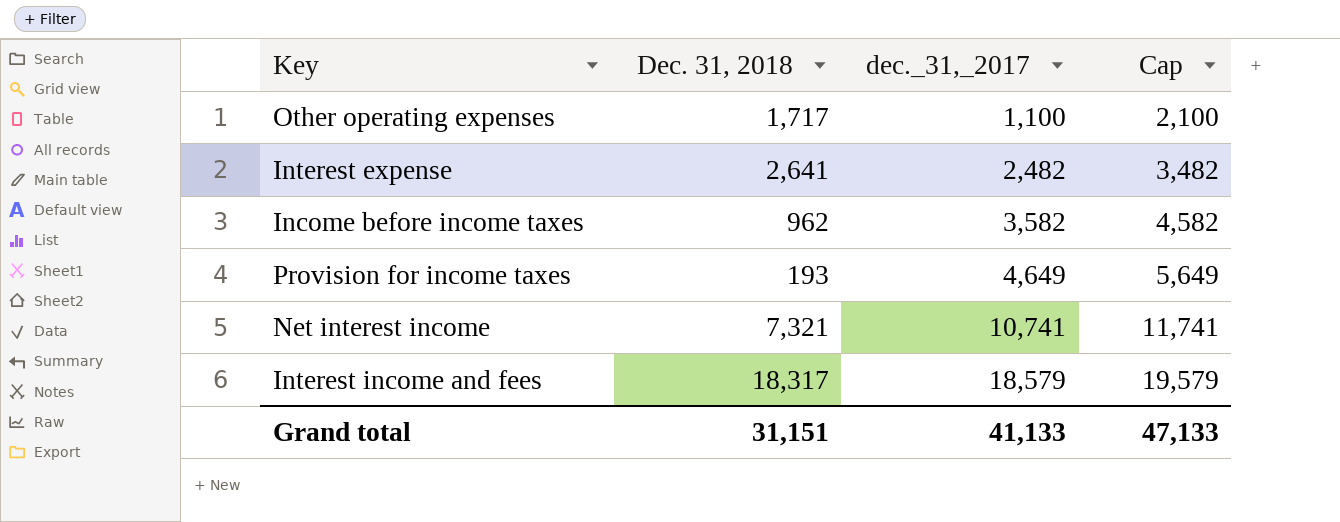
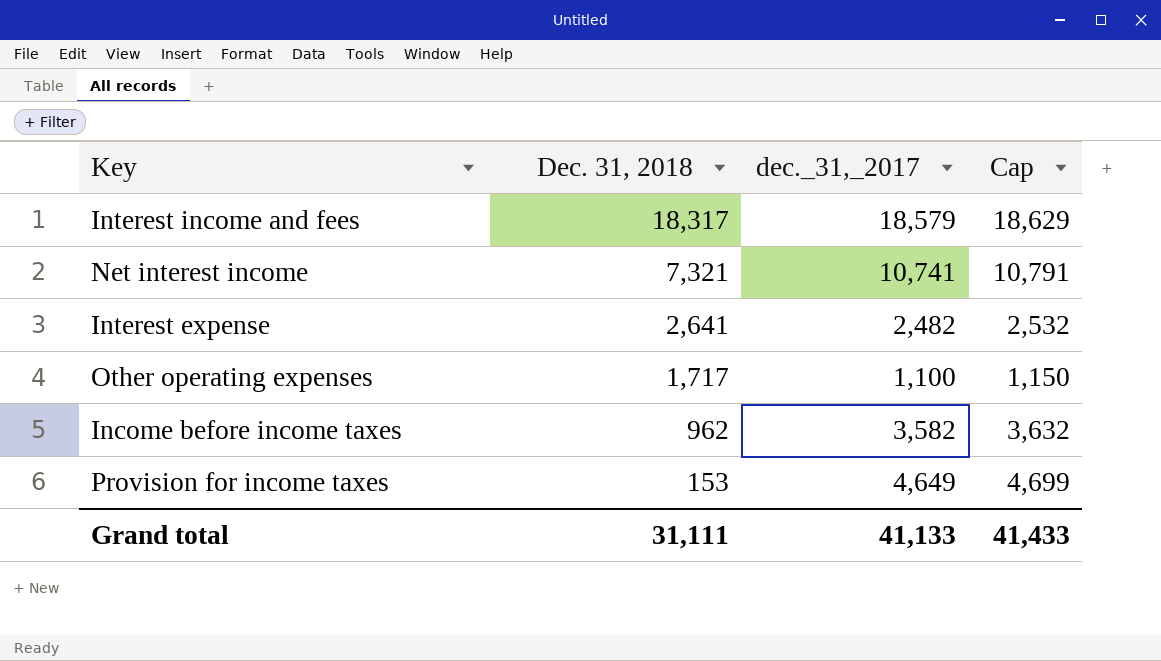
row order: dec._31,_2017 ascending -> Dec. 31, 2018 descending
column Cap | formula: [dec._31,_2017] + 1000 -> [dec._31,_2017] + 50
Provision for income taxes | Dec. 31, 2018: 193 -> 153
Grand total | Dec. 31, 2018: 31,151 -> 31,111
Grand total | Cap: 47,133 -> 41,433

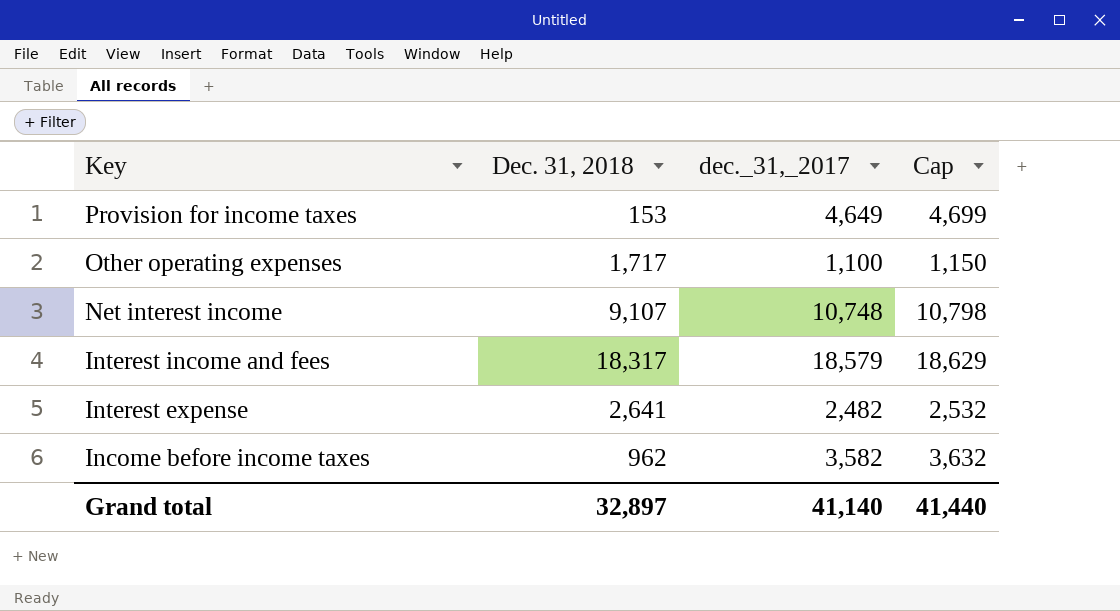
row order: Dec. 31, 2018 descending -> Key descending
Net interest income | Dec. 31, 2018: 7,321 -> 9,107
Net interest income | dec._31,_2017: 10,741 -> 10,748
Net interest income | Cap: 10,791 -> 10,798
Grand total | Dec. 31, 2018: 31,111 -> 32,897
Grand total | dec._31,_2017: 41,133 -> 41,140
Grand total | Cap: 41,433 -> 41,440

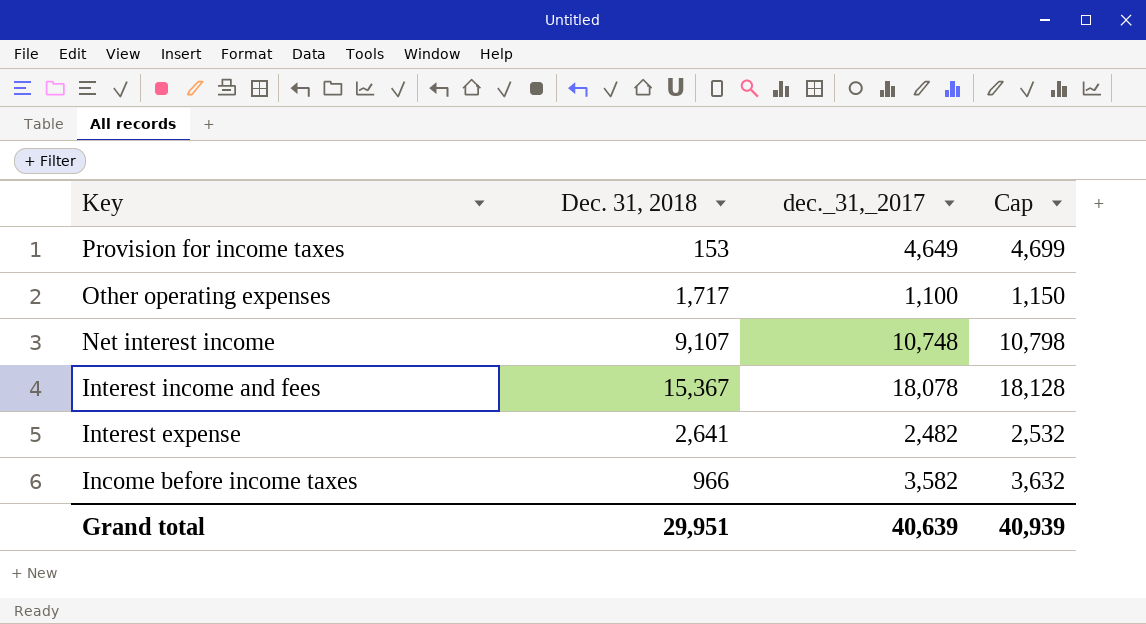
Interest income and fees | Dec. 31, 2018: 18,317 -> 15,367
Interest income and fees | dec._31,_2017: 18,579 -> 18,078
Interest income and fees | Cap: 18,629 -> 18,128
Income before income taxes | Dec. 31, 2018: 962 -> 966
Grand total | Dec. 31, 2018: 32,897 -> 29,951
Grand total | dec._31,_2017: 41,140 -> 40,639
Grand total | Cap: 41,440 -> 40,939

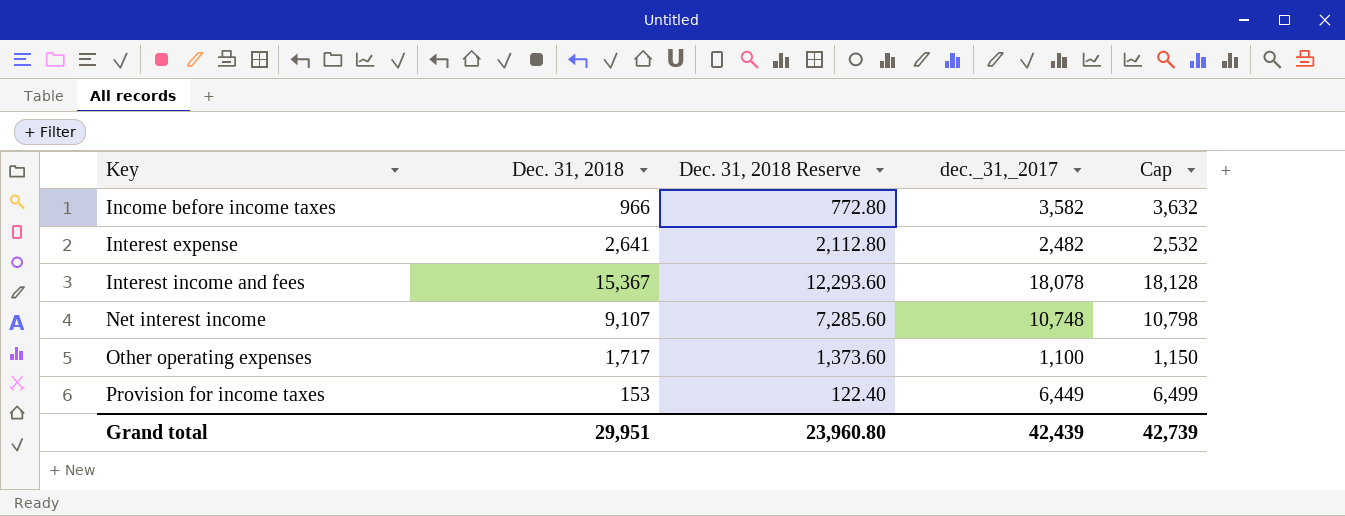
row order: Key descending -> Key ascending
column Dec. 31, 2018 Reserve | formula: none -> [Dec. 31, 2018] * 0.8
Provision for income taxes | dec._31,_2017: 4,649 -> 6,449
Provision for income taxes | Cap: 4,699 -> 6,499
Grand total | dec._31,_2017: 40,639 -> 42,439
Grand total | Cap: 40,939 -> 42,739

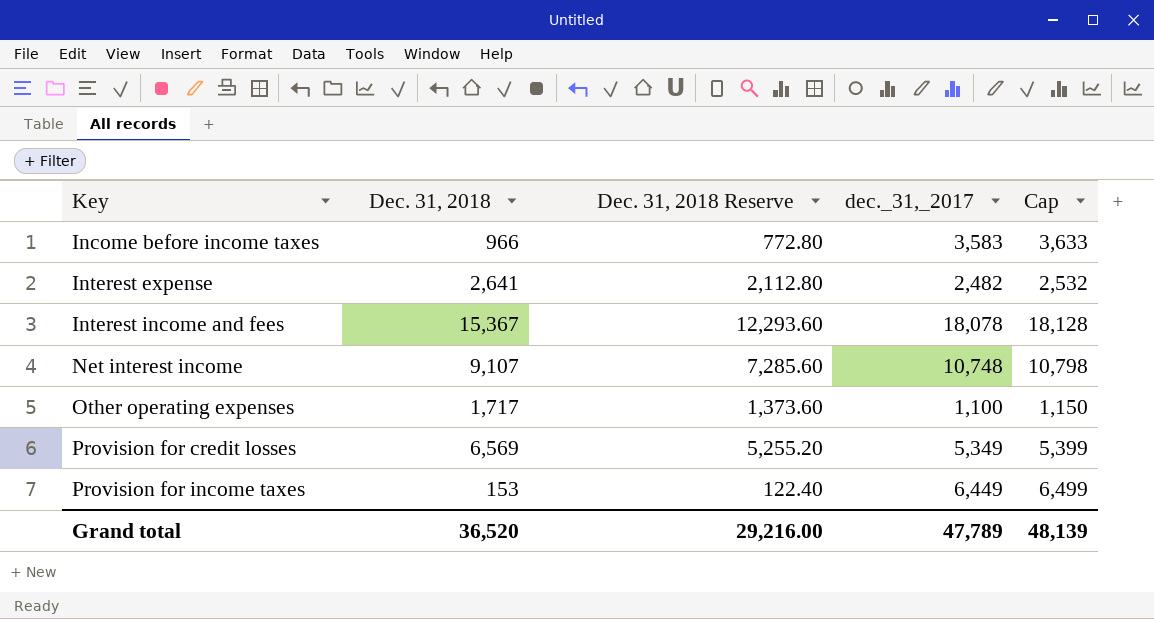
Income before income taxes | dec._31,_2017: 3,582 -> 3,583
Income before income taxes | Cap: 3,632 -> 3,633
row Provision for credit losses: none -> 6,569 | 5,255.20 | 5,349 | 5,399
Grand total | Dec. 31, 2018: 29,951 -> 36,520
Grand total | Dec. 31, 2018 Reserve: 23,960.80 -> 29,216.00
Grand total | dec._31,_2017: 42,439 -> 47,789
Grand total | Cap: 42,739 -> 48,139

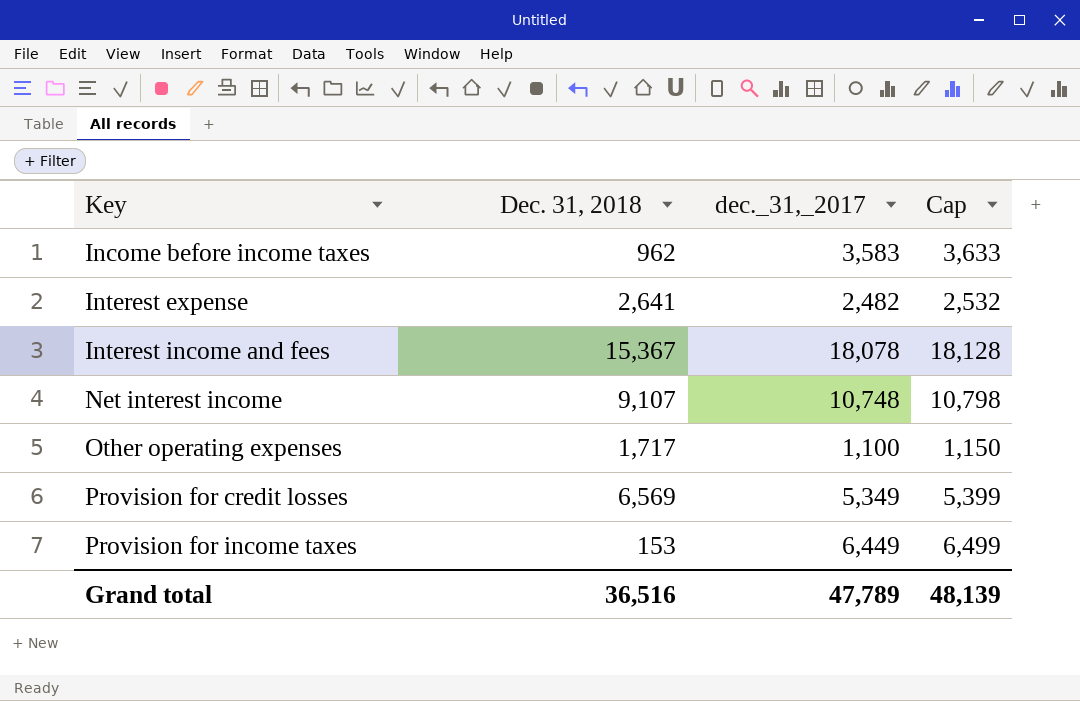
column Dec. 31, 2018 Reserve | formula: [Dec. 31, 2018] * 0.8 -> none
Income before income taxes | Dec. 31, 2018: 966 -> 962
Grand total | Dec. 31, 2018: 36,520 -> 36,516

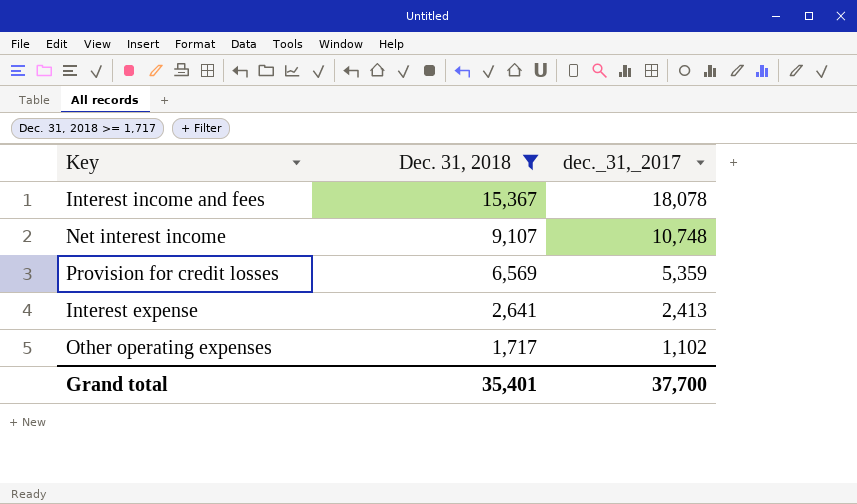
filter: none -> Dec. 31, 2018 >= 1,717
row order: Key ascending -> Dec. 31, 2018 descending
column Cap | formula: [dec._31,_2017] + 50 -> none
Provision for credit losses | dec._31,_2017: 5,349 -> 5,359
Interest expense | dec._31,_2017: 2,482 -> 2,413
Other operating expenses | dec._31,_2017: 1,100 -> 1,102
Grand total | Dec. 31, 2018: 36,516 -> 35,401
Grand total | dec._31,_2017: 47,789 -> 37,700

